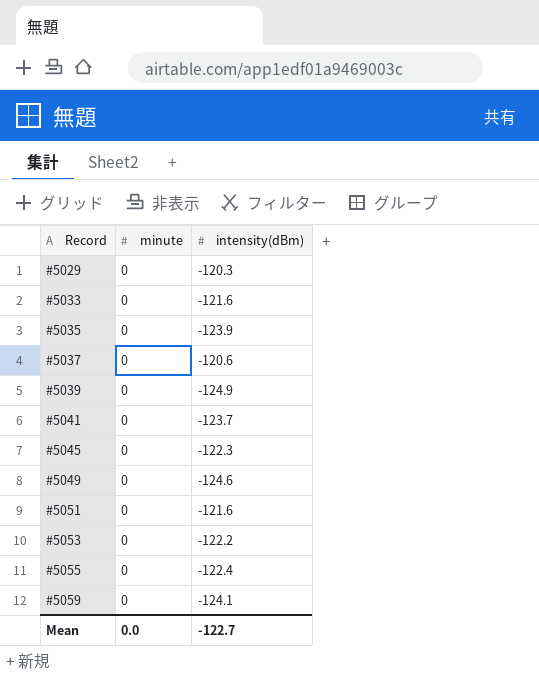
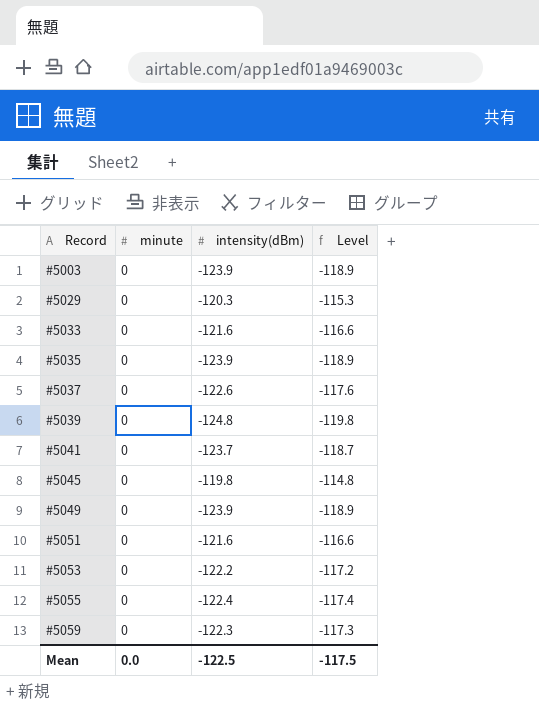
column Level | formula: none -> [intensity(dBm)] + 5
row #5003: none -> 0 | -123.9 | -118.9
#5037 | intensity(dBm): -120.6 -> -122.6
#5039 | intensity(dBm): -124.9 -> -124.8
#5045 | intensity(dBm): -122.3 -> -119.8
#5049 | intensity(dBm): -124.6 -> -123.9
#5059 | intensity(dBm): -124.1 -> -122.3
Mean | intensity(dBm): -122.7 -> -122.5

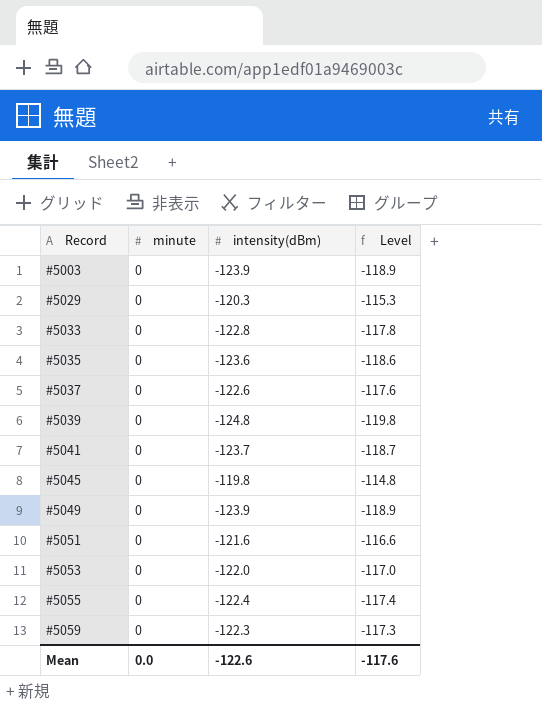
#5033 | intensity(dBm): -121.6 -> -122.8
#5033 | Level: -116.6 -> -117.8
#5035 | intensity(dBm): -123.9 -> -123.6
#5035 | Level: -118.9 -> -118.6
#5053 | intensity(dBm): -122.2 -> -122.0
#5053 | Level: -117.2 -> -117.0
Mean | intensity(dBm): -122.5 -> -122.6
Mean | Level: -117.5 -> -117.6

